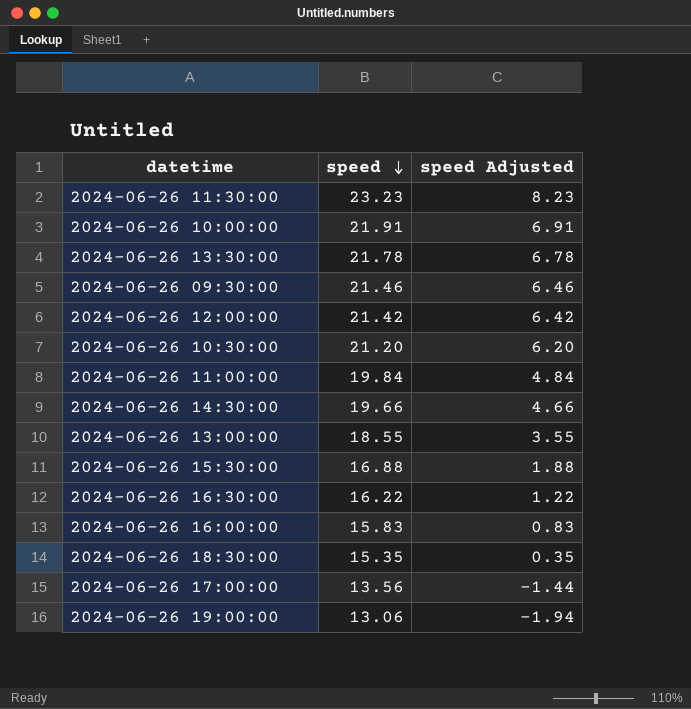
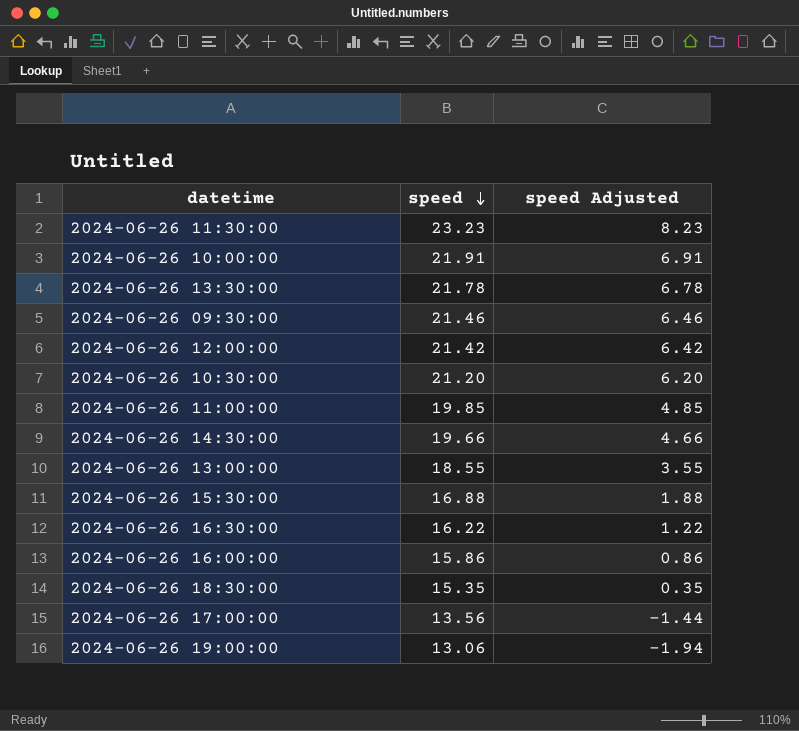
2024-06-26 11:00:00 | speed: 19.84 -> 19.85
2024-06-26 11:00:00 | speed Adjusted: 4.84 -> 4.85
2024-06-26 16:00:00 | speed: 15.83 -> 15.86
2024-06-26 16:00:00 | speed Adjusted: 0.83 -> 0.86

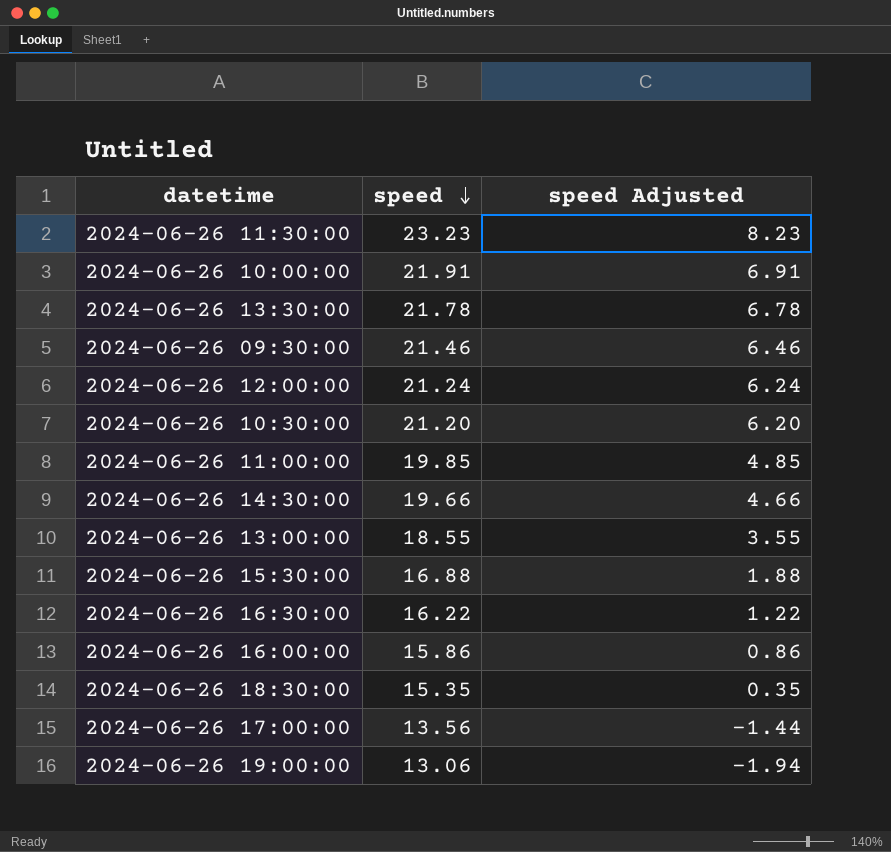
2024-06-26 12:00:00 | speed: 21.42 -> 21.24
2024-06-26 12:00:00 | speed Adjusted: 6.42 -> 6.24

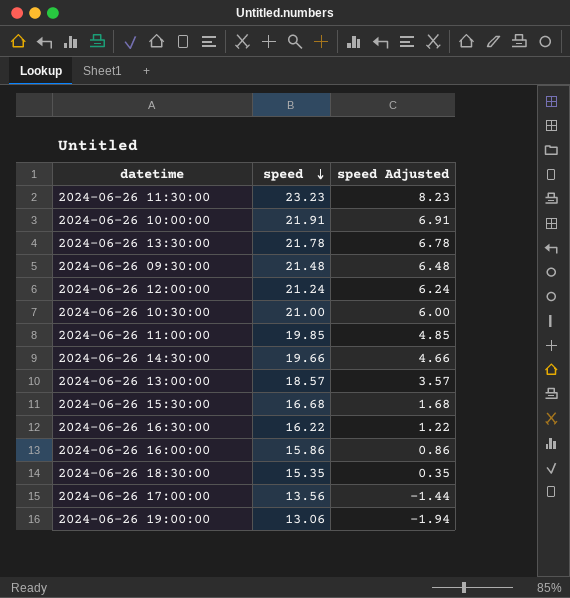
2024-06-26 09:30:00 | speed: 21.46 -> 21.48
2024-06-26 09:30:00 | speed Adjusted: 6.46 -> 6.48
2024-06-26 10:30:00 | speed: 21.20 -> 21.00
2024-06-26 10:30:00 | speed Adjusted: 6.20 -> 6.00
2024-06-26 13:00:00 | speed: 18.55 -> 18.57
2024-06-26 13:00:00 | speed Adjusted: 3.55 -> 3.57
2024-06-26 15:30:00 | speed: 16.88 -> 16.68
2024-06-26 15:30:00 | speed Adjusted: 1.88 -> 1.68

